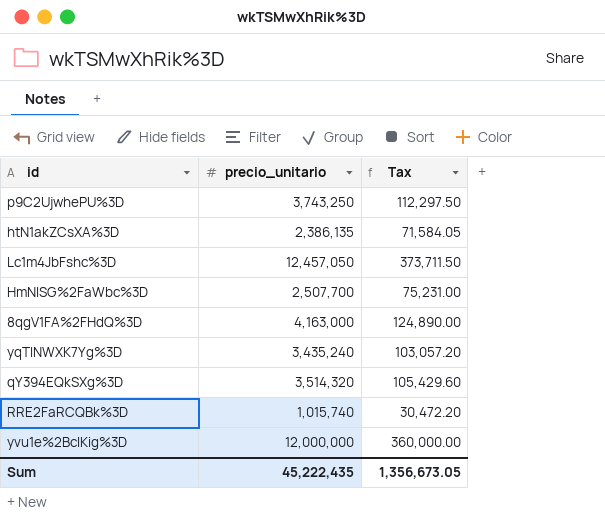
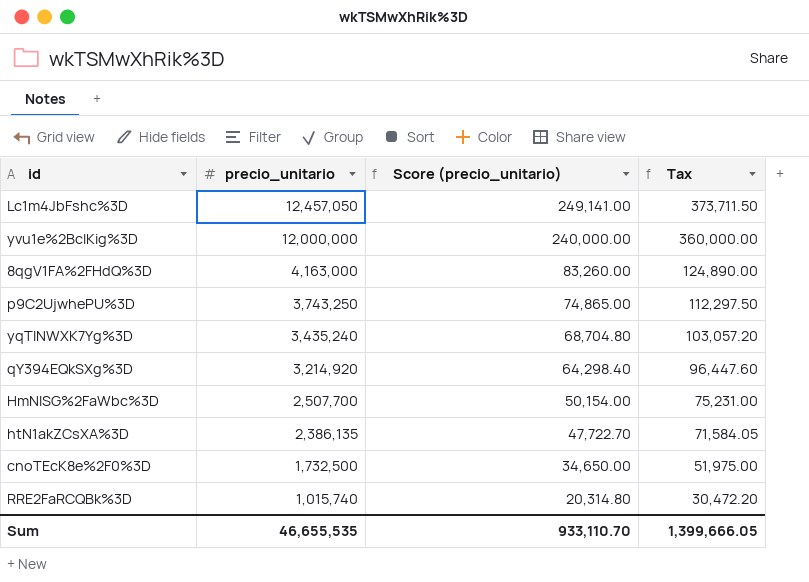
row order: none -> precio_unitario descending
column Score (precio_unitario) | formula: none -> [precio_unitario] * 0.02
qY394EQkSXg%3D | precio_unitario: 3,514,320 -> 3,214,920
qY394EQkSXg%3D | Tax: 105,429.60 -> 96,447.60
row cnoTEcK8e%2F0%3D: none -> 1,732,500 | 34,650.00 | 51,975.00
Sum | precio_unitario: 45,222,435 -> 46,655,535
Sum | Tax: 1,356,673.05 -> 1,399,666.05

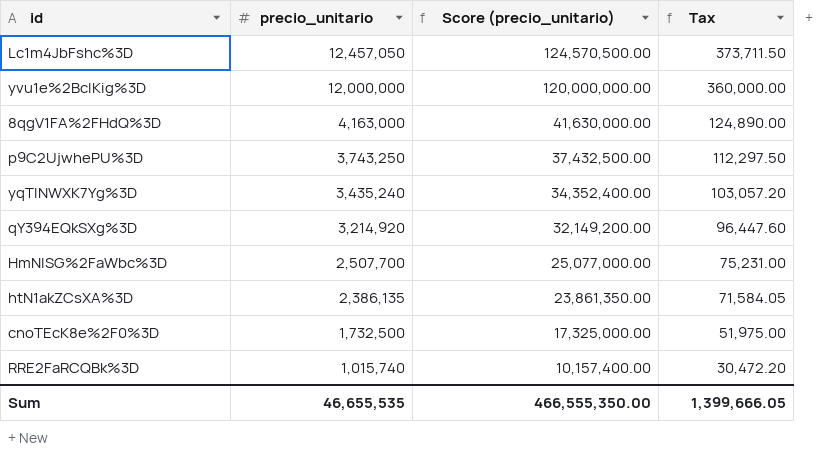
column Score (precio_unitario) | formula: [precio_unitario] * 0.02 -> [precio_unitario] * 10
Sum | Score (precio_unitario): 933,110.70 -> 466,555,350.00

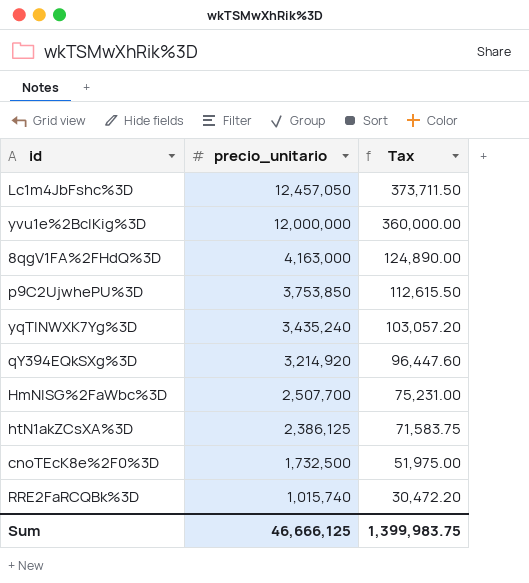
column Score (precio_unitario) | formula: [precio_unitario] * 10 -> none
p9C2UjwhePU%3D | precio_unitario: 3,743,250 -> 3,753,850
p9C2UjwhePU%3D | Tax: 112,297.50 -> 112,615.50
htN1akZCsXA%3D | precio_unitario: 2,386,135 -> 2,386,125
htN1akZCsXA%3D | Tax: 71,584.05 -> 71,583.75
Sum | precio_unitario: 46,655,535 -> 46,666,125
Sum | Tax: 1,399,666.05 -> 1,399,983.75

